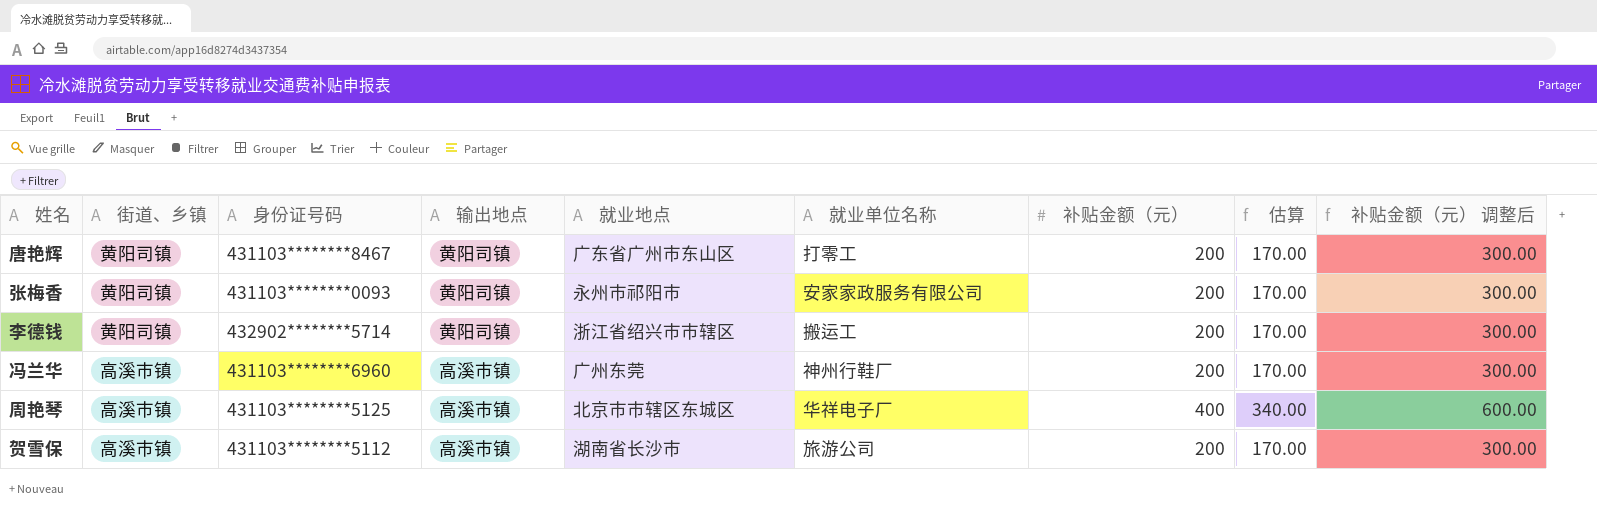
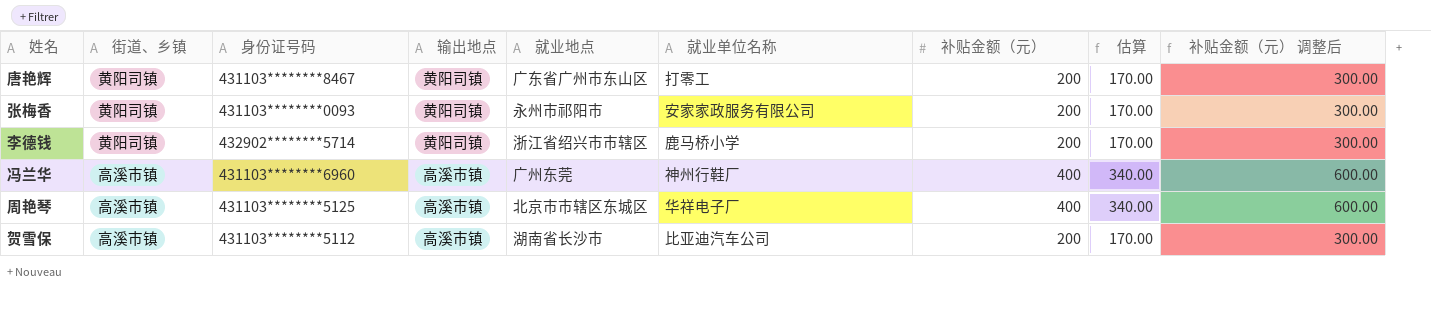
李德钱 | 就业单位名称: 搬运工 -> 鹿马桥小学
冯兰华 | 补贴金额（元）: 200 -> 400
冯兰华 | 估算: 170.00 -> 340.00
冯兰华 | 补贴金额（元） 调整后: 300.00 -> 600.00
贺雪保 | 就业单位名称: 旅游公司 -> 比亚迪汽车公司

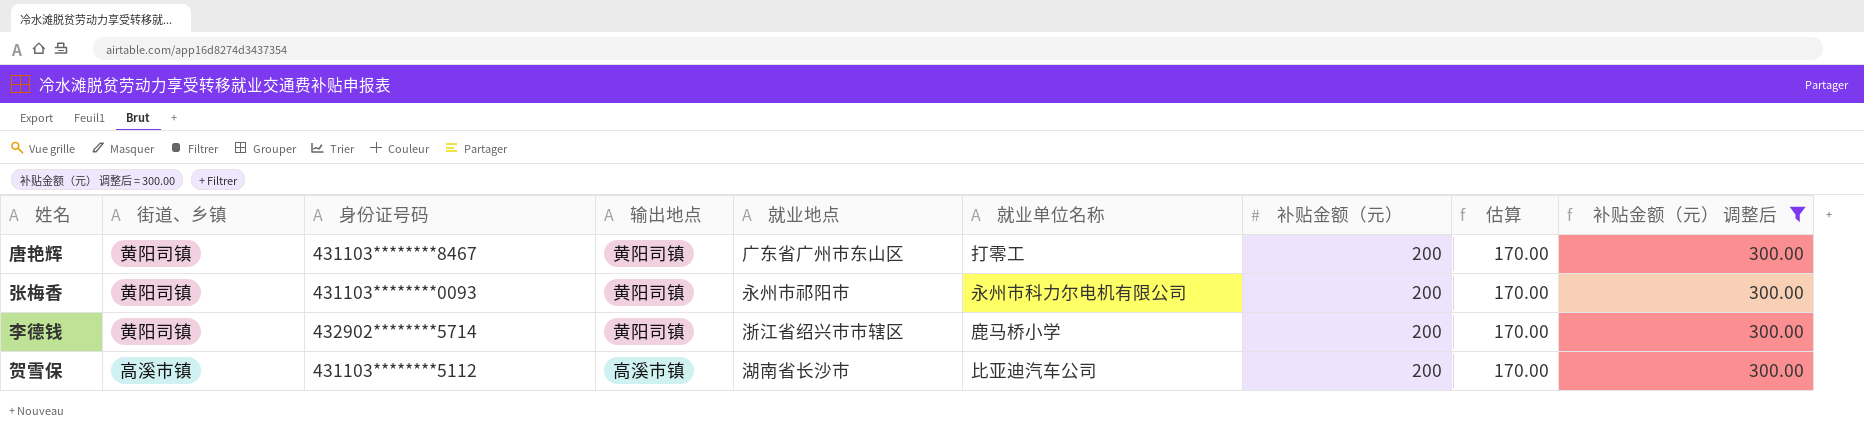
filter: none -> 补贴金额（元） 调整后 = 300.00
张梅香 | 就业单位名称: 安家家政服务有限公司 -> 永州市科力尔电机有限公司

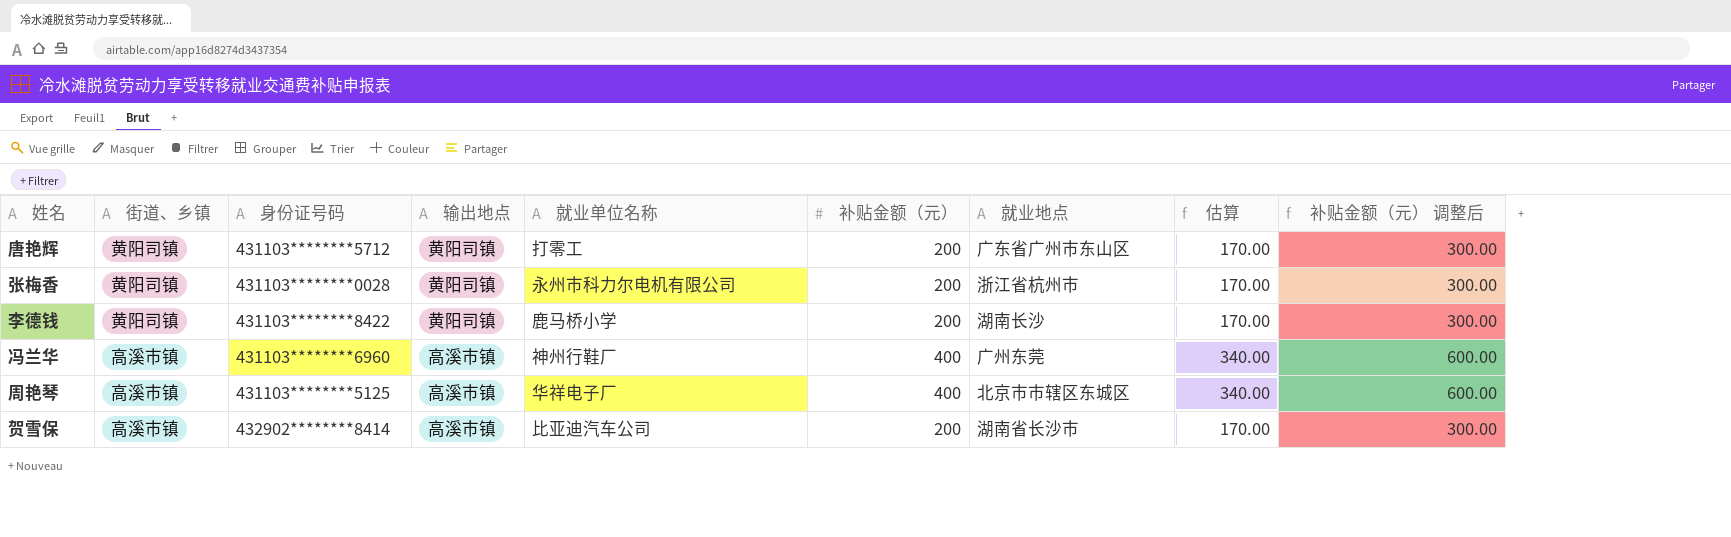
filter: 补贴金额（元） 调整后 = 300.00 -> none
column 就业地点 | position: 5 -> 7
唐艳辉 | 身份证号码: 431103********8467 -> 431103********5712
张梅香 | 身份证号码: 431103********0093 -> 431103********0028
张梅香 | 就业地点: 永州市祁阳市 -> 浙江省杭州市
李德钱 | 身份证号码: 432902********5714 -> 431103********8422
李德钱 | 就业地点: 浙江省绍兴市市辖区 -> 湖南长沙
贺雪保 | 身份证号码: 431103********5112 -> 432902********8414

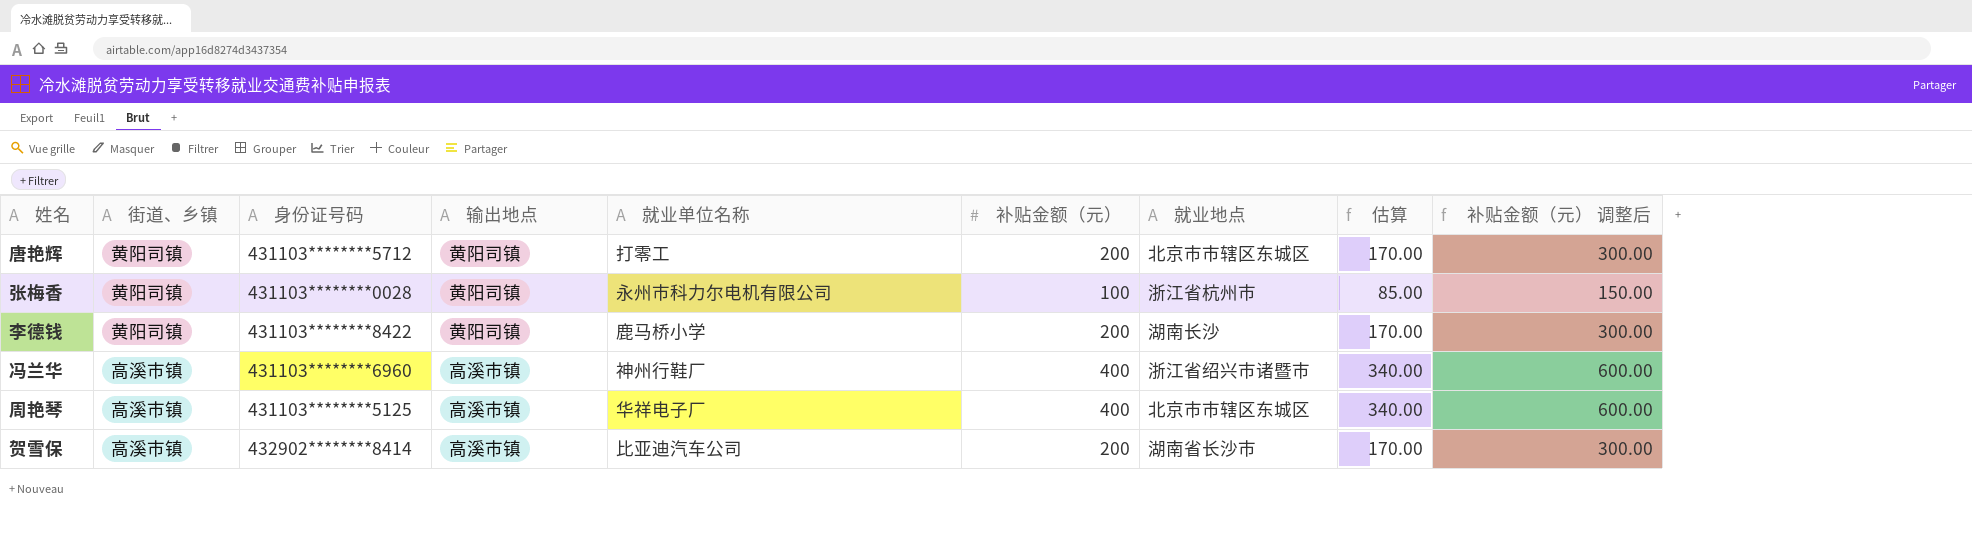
唐艳辉 | 就业地点: 广东省广州市东山区 -> 北京市市辖区东城区
张梅香 | 补贴金额（元）: 200 -> 100
张梅香 | 估算: 170.00 -> 85.00
张梅香 | 补贴金额（元） 调整后: 300.00 -> 150.00
冯兰华 | 就业地点: 广州东莞 -> 浙江省绍兴市诸暨市

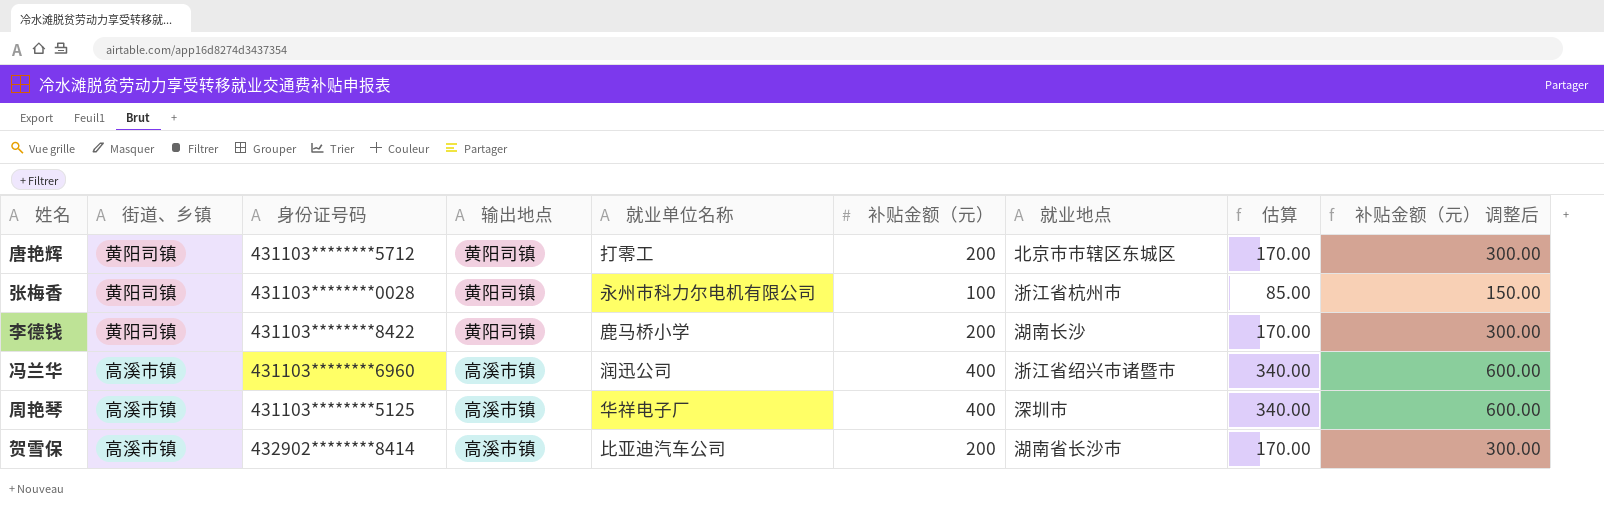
冯兰华 | 就业单位名称: 神州行鞋厂 -> 润迅公司
周艳琴 | 就业地点: 北京市市辖区东城区 -> 深圳市

